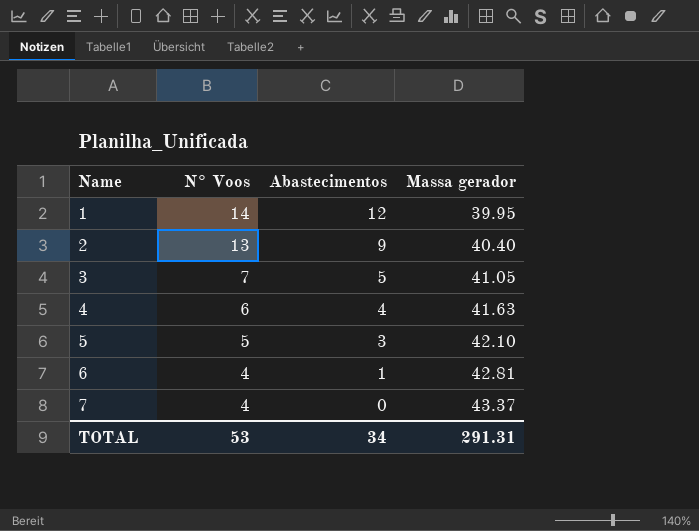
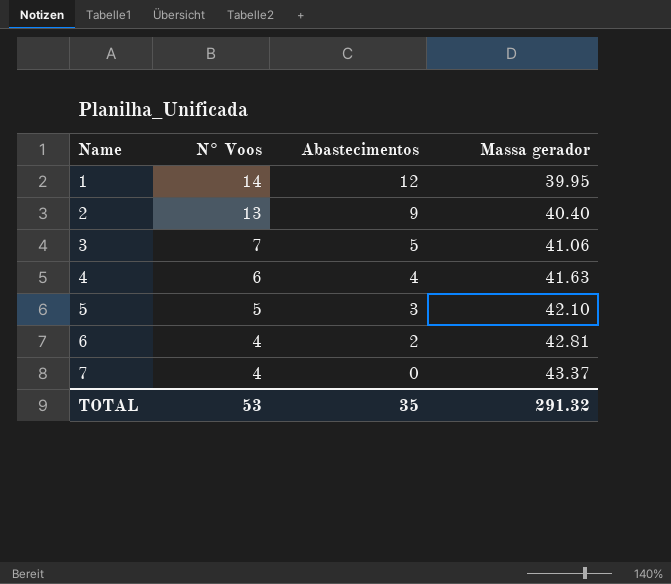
3 | Massa gerador: 41.05 -> 41.06
6 | Abastecimentos: 1 -> 2
TOTAL | Abastecimentos: 34 -> 35
TOTAL | Massa gerador: 291.31 -> 291.32

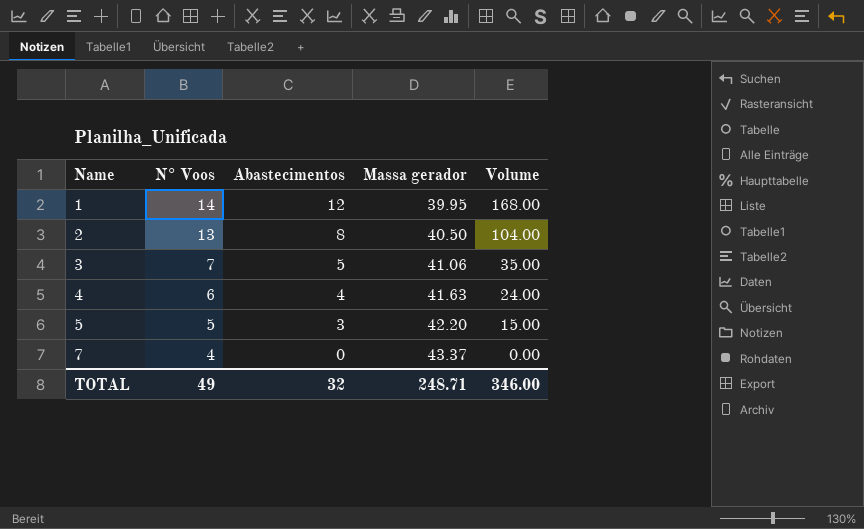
column Volume | formula: none -> [N° Voos] * [Abastecimentos]
row 6: 4 | 2 | 42.81 -> none
2 | Abastecimentos: 9 -> 8
2 | Massa gerador: 40.40 -> 40.50
5 | Massa gerador: 42.10 -> 42.20
TOTAL | N° Voos: 53 -> 49
TOTAL | Abastecimentos: 35 -> 32
TOTAL | Massa gerador: 291.32 -> 248.71

